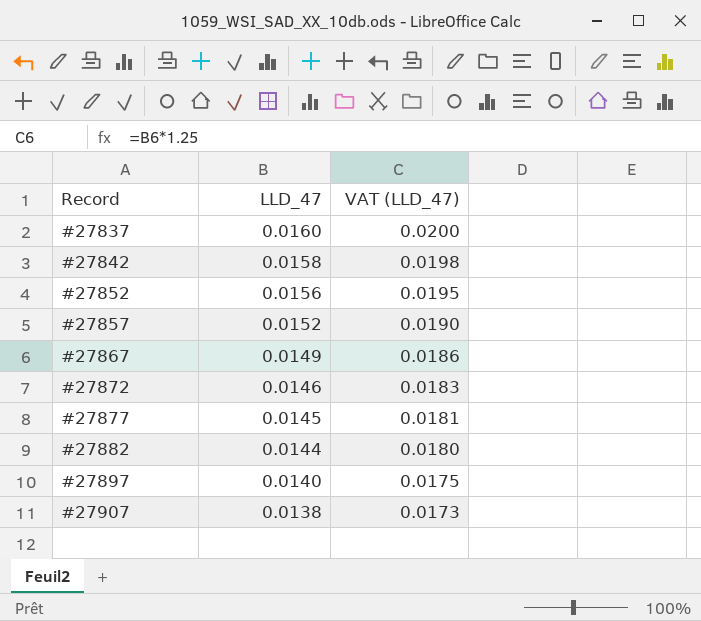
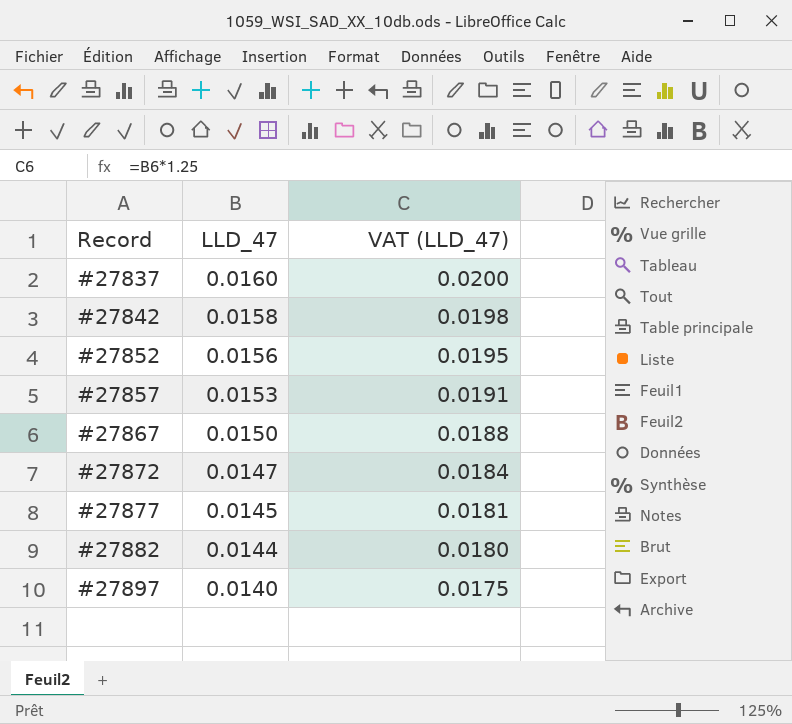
row #27907: 0.0138 | 0.0173 -> none
#27857 | LLD_47: 0.0152 -> 0.0153
#27857 | VAT (LLD_47): 0.0190 -> 0.0191
#27867 | LLD_47: 0.0149 -> 0.0150
#27867 | VAT (LLD_47): 0.0186 -> 0.0188
#27872 | LLD_47: 0.0146 -> 0.0147
#27872 | VAT (LLD_47): 0.0183 -> 0.0184

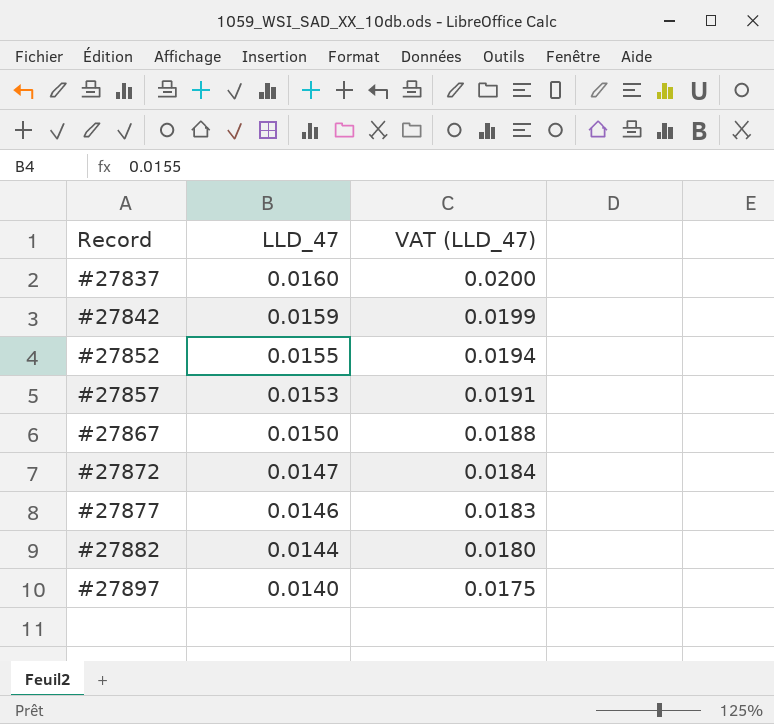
#27842 | LLD_47: 0.0158 -> 0.0159
#27842 | VAT (LLD_47): 0.0198 -> 0.0199
#27852 | LLD_47: 0.0156 -> 0.0155
#27852 | VAT (LLD_47): 0.0195 -> 0.0194
#27877 | LLD_47: 0.0145 -> 0.0146
#27877 | VAT (LLD_47): 0.0181 -> 0.0183

